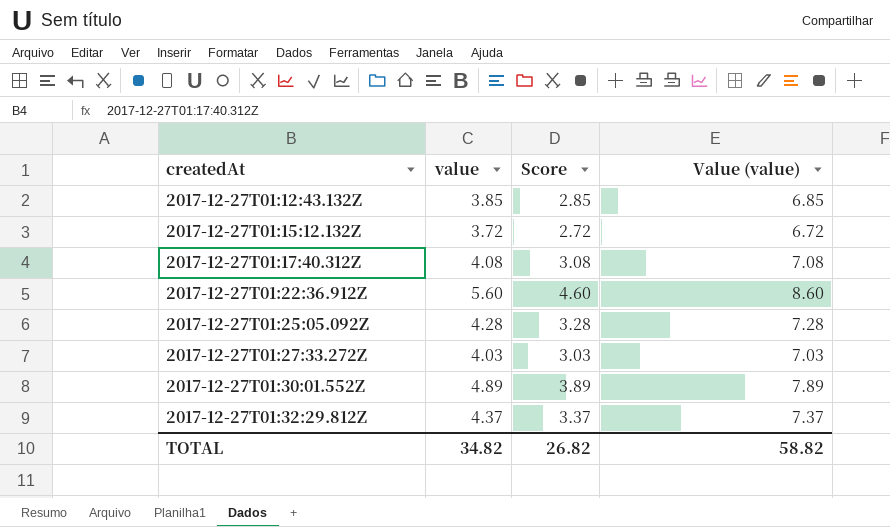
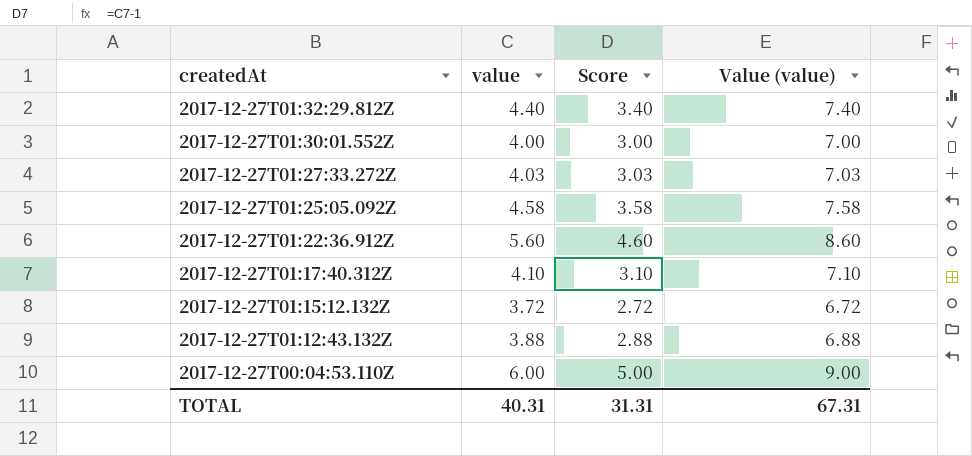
row order: createdAt ascending -> createdAt descending
2017-12-27T01:32:29.812Z | value: 4.37 -> 4.40
2017-12-27T01:32:29.812Z | Score: 3.37 -> 3.40
2017-12-27T01:32:29.812Z | Value (value): 7.37 -> 7.40
2017-12-27T01:30:01.552Z | value: 4.89 -> 4.00
2017-12-27T01:30:01.552Z | Score: 3.89 -> 3.00
2017-12-27T01:30:01.552Z | Value (value): 7.89 -> 7.00
2017-12-27T01:25:05.092Z | value: 4.28 -> 4.58
2017-12-27T01:25:05.092Z | Score: 3.28 -> 3.58
2017-12-27T01:25:05.092Z | Value (value): 7.28 -> 7.58
2017-12-27T01:17:40.312Z | value: 4.08 -> 4.10
2017-12-27T01:17:40.312Z | Score: 3.08 -> 3.10
2017-12-27T01:17:40.312Z | Value (value): 7.08 -> 7.10
2017-12-27T01:12:43.132Z | value: 3.85 -> 3.88
2017-12-27T01:12:43.132Z | Score: 2.85 -> 2.88
2017-12-27T01:12:43.132Z | Value (value): 6.85 -> 6.88
row 2017-12-27T00:04:53.110Z: none -> 6.00 | 5.00 | 9.00
TOTAL | value: 34.82 -> 40.31
TOTAL | Score: 26.82 -> 31.31
TOTAL | Value (value): 58.82 -> 67.31

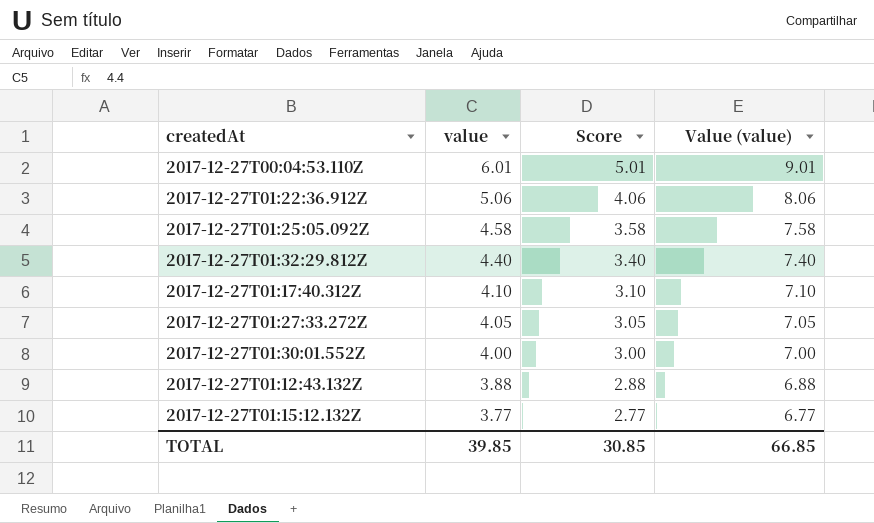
row order: createdAt descending -> value descending
2017-12-27T00:04:53.110Z | value: 6.00 -> 6.01
2017-12-27T00:04:53.110Z | Score: 5.00 -> 5.01
2017-12-27T00:04:53.110Z | Value (value): 9.00 -> 9.01
2017-12-27T01:22:36.912Z | value: 5.60 -> 5.06
2017-12-27T01:22:36.912Z | Score: 4.60 -> 4.06
2017-12-27T01:22:36.912Z | Value (value): 8.60 -> 8.06
2017-12-27T01:27:33.272Z | value: 4.03 -> 4.05
2017-12-27T01:27:33.272Z | Score: 3.03 -> 3.05
2017-12-27T01:27:33.272Z | Value (value): 7.03 -> 7.05
2017-12-27T01:15:12.132Z | value: 3.72 -> 3.77
2017-12-27T01:15:12.132Z | Score: 2.72 -> 2.77
2017-12-27T01:15:12.132Z | Value (value): 6.72 -> 6.77
TOTAL | value: 40.31 -> 39.85
TOTAL | Score: 31.31 -> 30.85
TOTAL | Value (value): 67.31 -> 66.85

